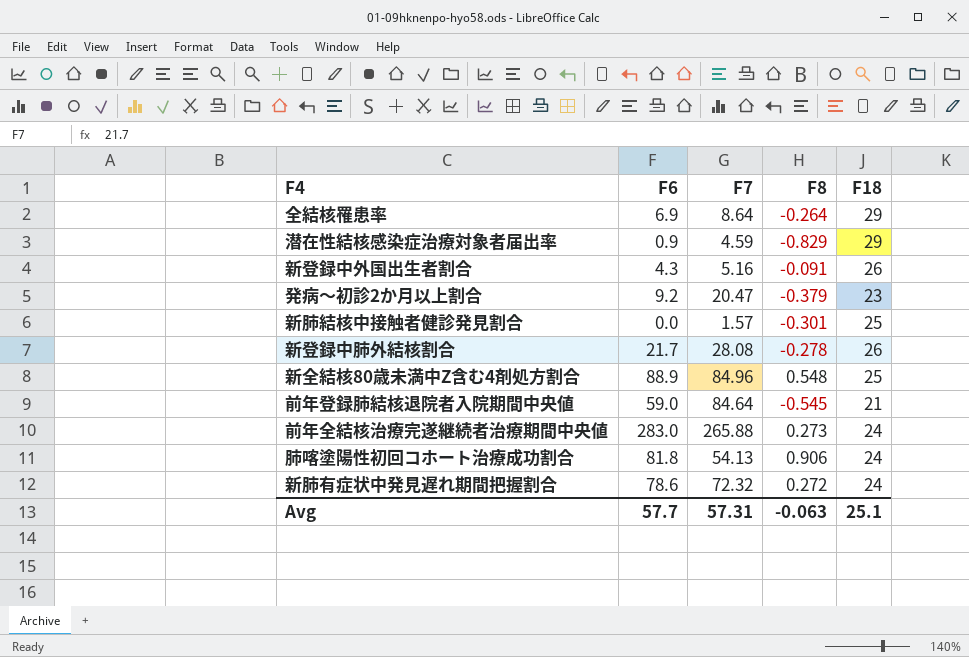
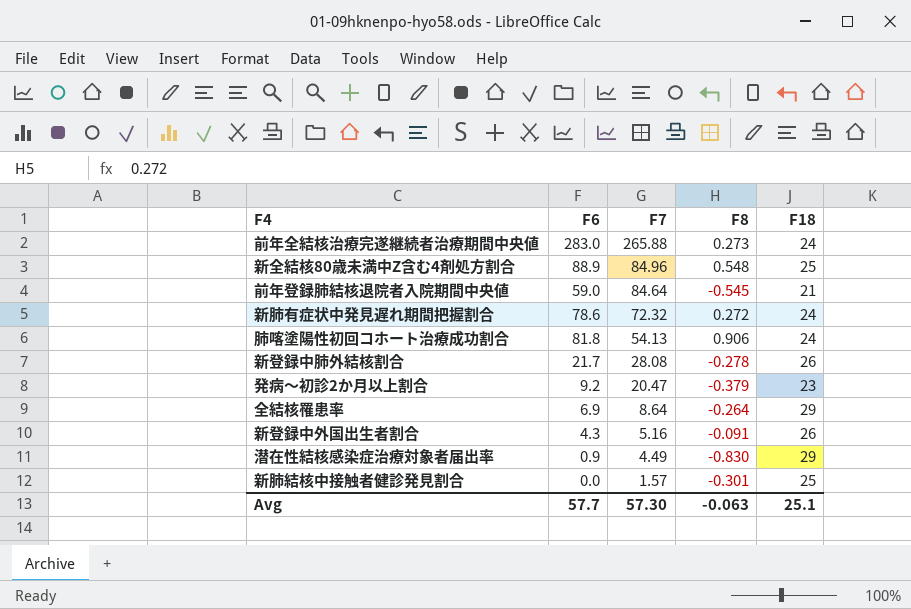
row order: none -> F7 descending
潜在性結核感染症治療対象者届出率 | F7: 4.59 -> 4.49
潜在性結核感染症治療対象者届出率 | F8: -0.829 -> -0.830
Avg | F7: 57.31 -> 57.30

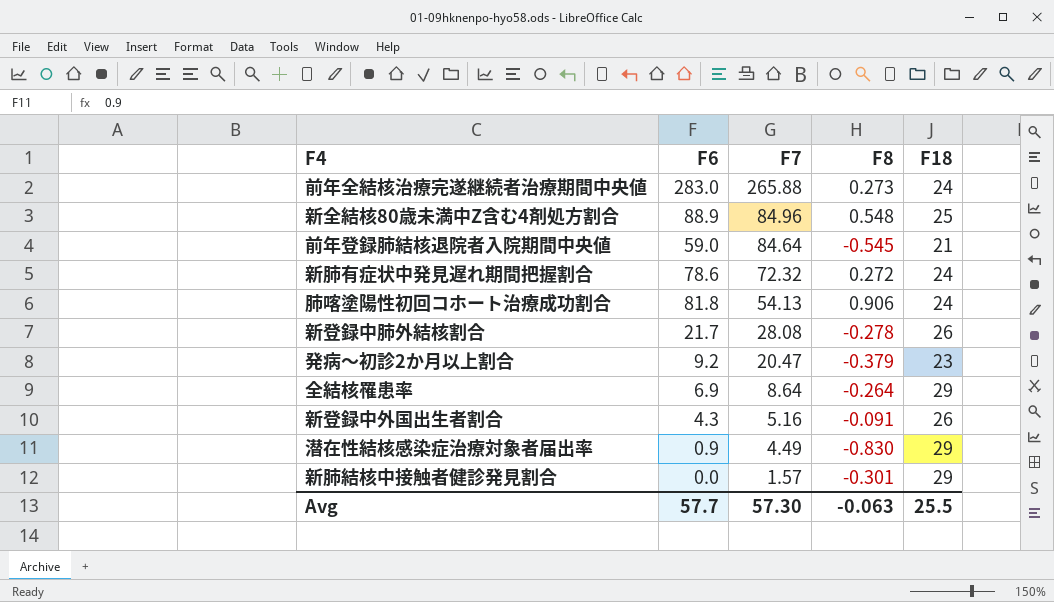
新肺結核中接触者健診発見割合 | F18: 25 -> 29
Avg | F18: 25.1 -> 25.5

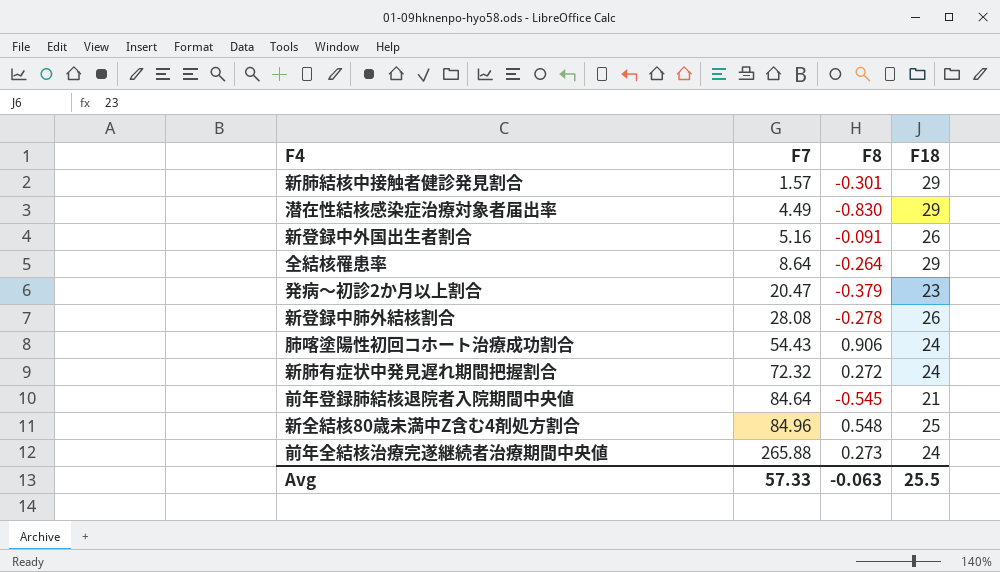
row order: F7 descending -> F7 ascending
column F6 | position: 2 -> none
肺喀塗陽性初回コホート治療成功割合 | F7: 54.13 -> 54.43
Avg | F7: 57.30 -> 57.33

